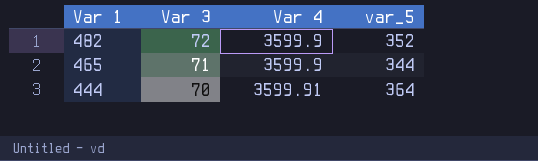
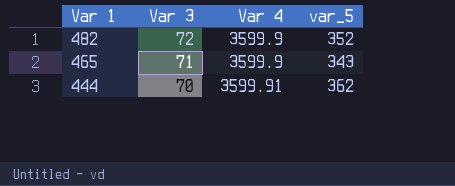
465 | var_5: 344 -> 343
444 | var_5: 364 -> 362

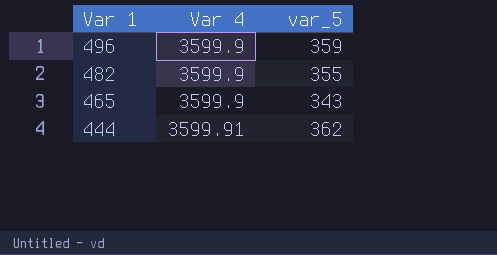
column Var 3 | position: 2 -> none
row 496: none -> 3599.9 | 359
482 | var_5: 352 -> 355

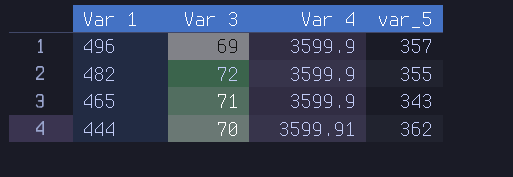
column Var 3 | position: none -> 2
496 | var_5: 359 -> 357

